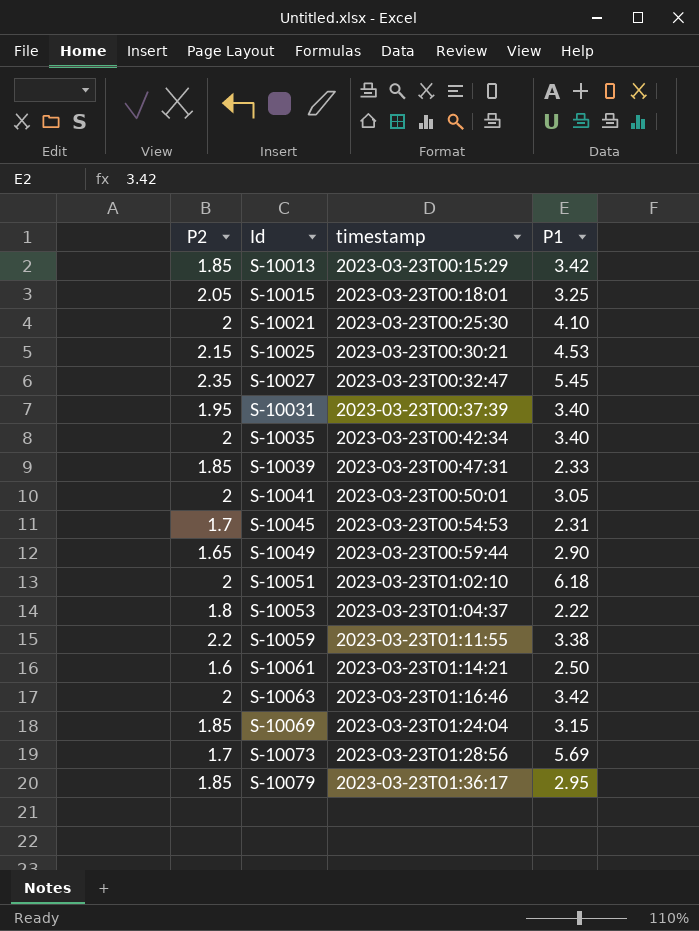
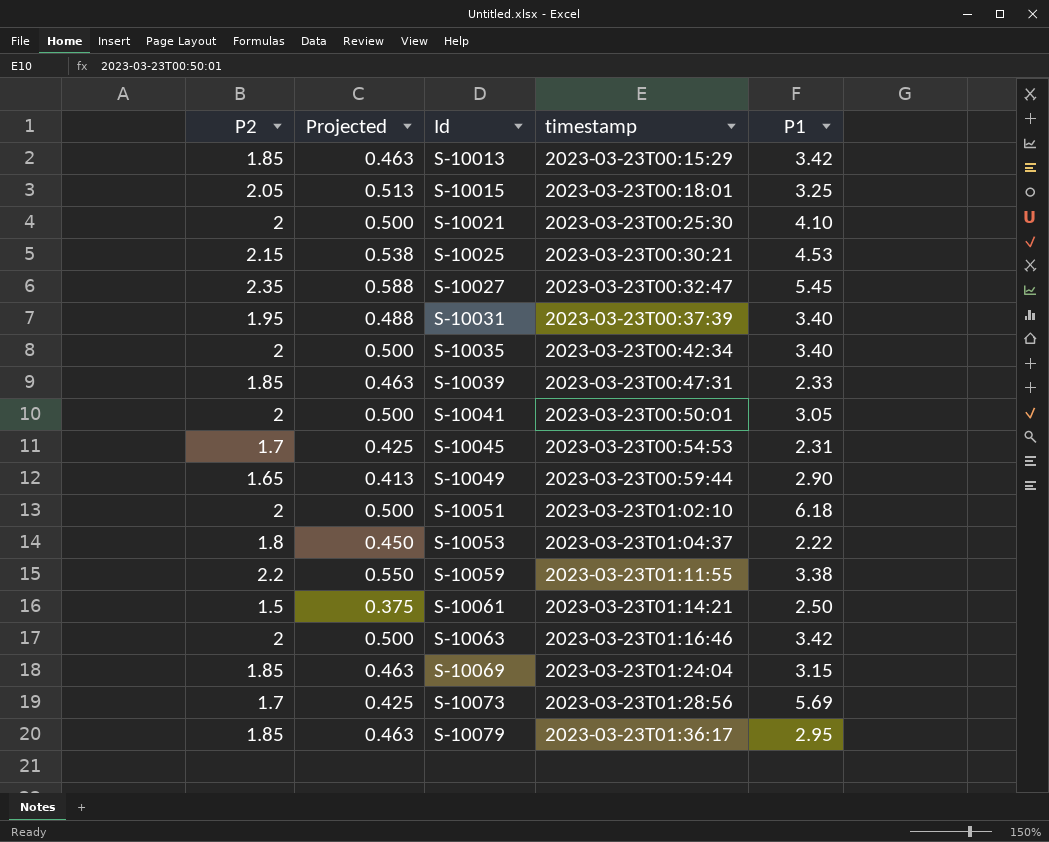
column Projected | formula: none -> [P2] * 0.25
S-10061 | P2: 1.6 -> 1.5

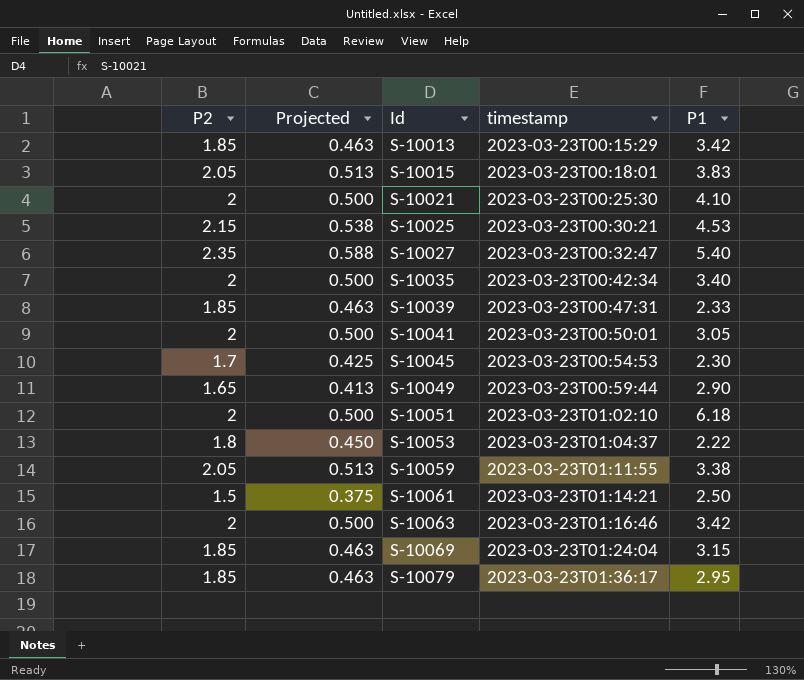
row S-10031: 1.95 | 0.488 | 2023-03-23T00:37:39 | 3.40 -> none
row S-10073: 1.7 | 0.425 | 2023-03-23T01:28:56 | 5.69 -> none
S-10015 | P1: 3.25 -> 3.83
S-10027 | P1: 5.45 -> 5.40
S-10045 | P1: 2.31 -> 2.30
S-10059 | P2: 2.2 -> 2.05
S-10059 | Projected: 0.550 -> 0.513

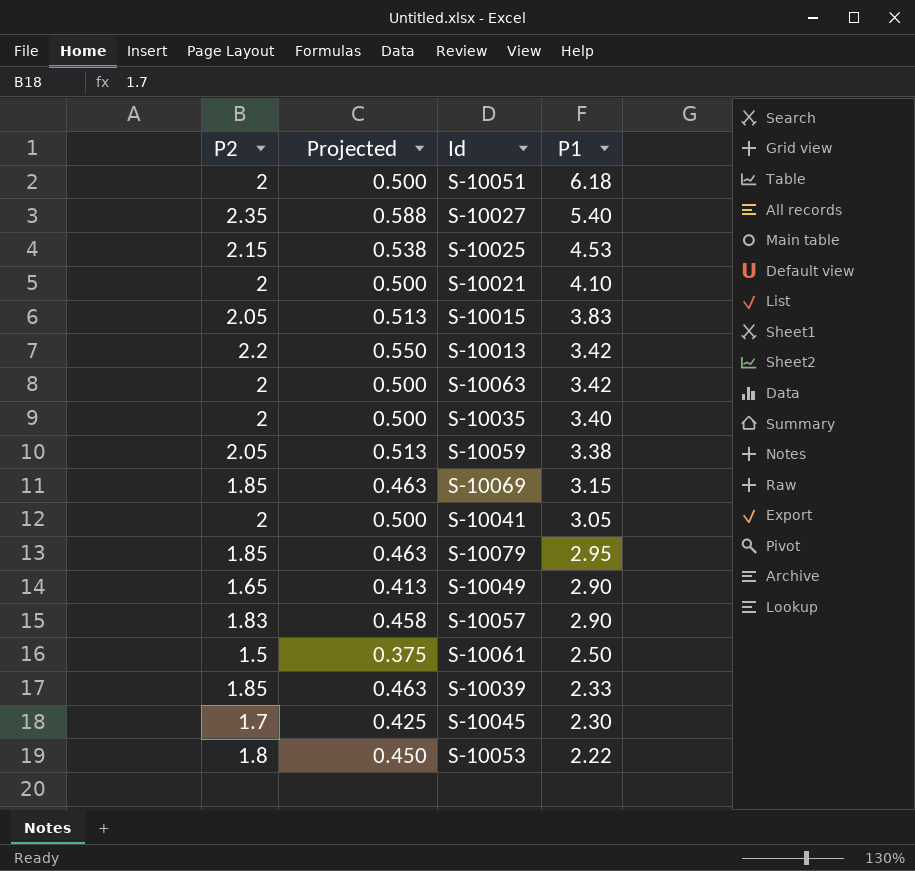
row order: Id ascending -> P1 descending
column timestamp | position: 4 -> none
S-10013 | P2: 1.85 -> 2.2
S-10013 | Projected: 0.463 -> 0.550
row S-10057: none -> 1.83 | 0.458 | 2.90

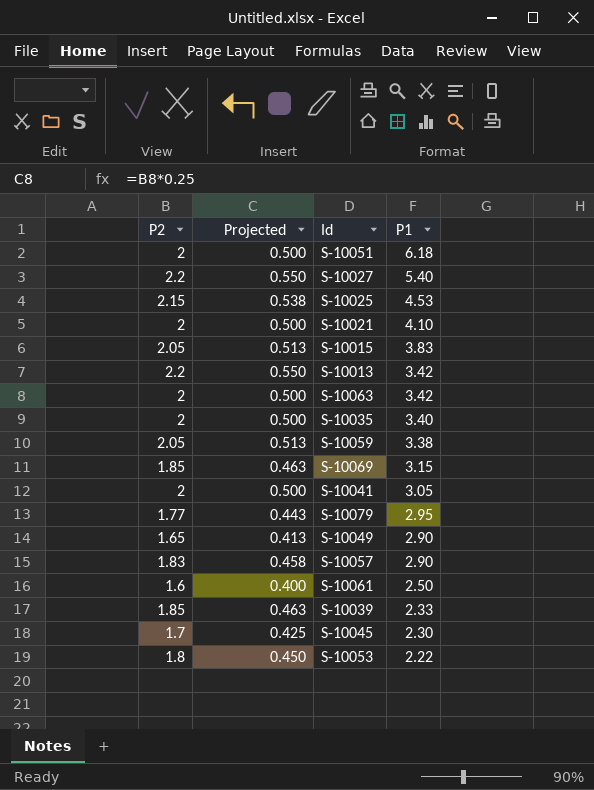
S-10027 | P2: 2.35 -> 2.2
S-10027 | Projected: 0.588 -> 0.550
S-10079 | P2: 1.85 -> 1.77
S-10079 | Projected: 0.463 -> 0.443
S-10061 | P2: 1.5 -> 1.6
S-10061 | Projected: 0.375 -> 0.400

